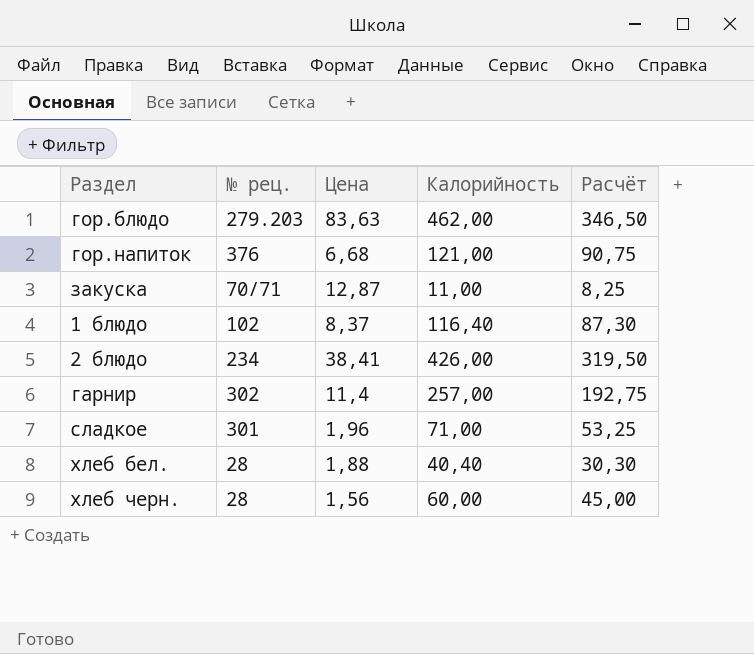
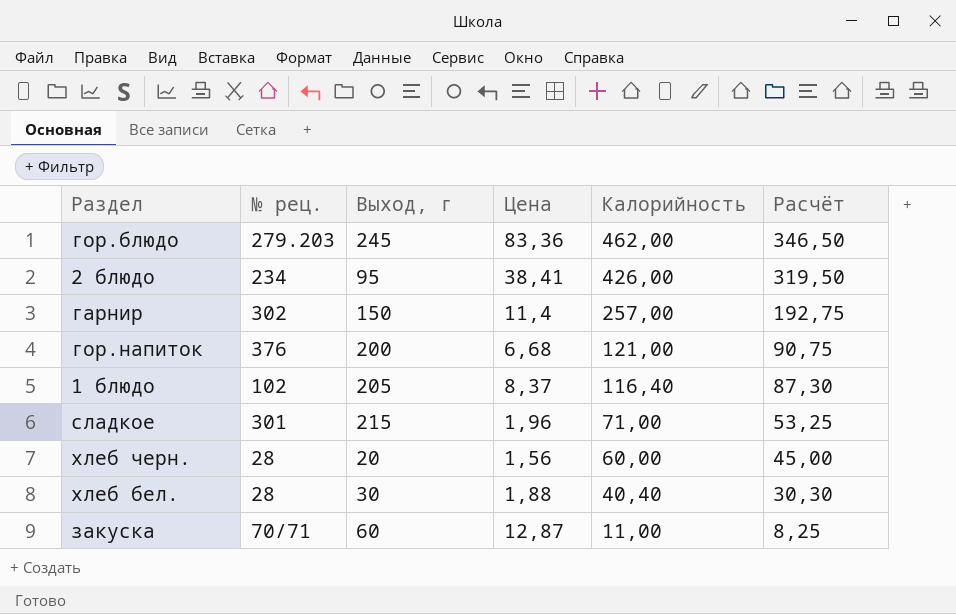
row order: none -> Калорийность descending
column Выход, г | position: none -> 3
гор.блюдо | Цена: 83,63 -> 83,36

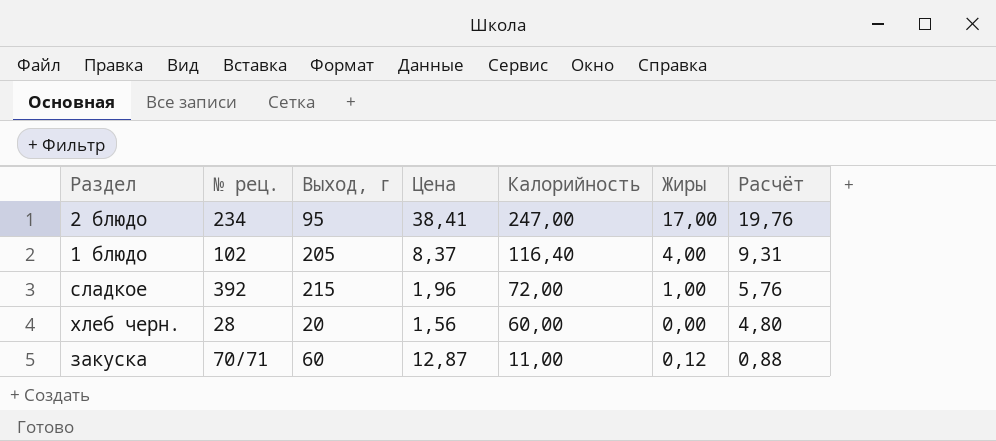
column Жиры | position: none -> 6
column Расчёт | formula: [Калорийность] * 0,75 -> [Калорийность] * 0,08
row гор.блюдо: 279.203 | 245 | 83,36 | 462,00 | 346,50 -> none
row гарнир: 302 | 150 | 11,4 | 257,00 | 192,75 -> none
row гор.напиток: 376 | 200 | 6,68 | 121,00 | 90,75 -> none
row хлеб бел.: 28 | 30 | 1,88 | 40,40 | 30,30 -> none
2 блюдо | Калорийность: 426,00 -> 247,00
сладкое | № рец.: 301 -> 392
сладкое | Калорийность: 71,00 -> 72,00

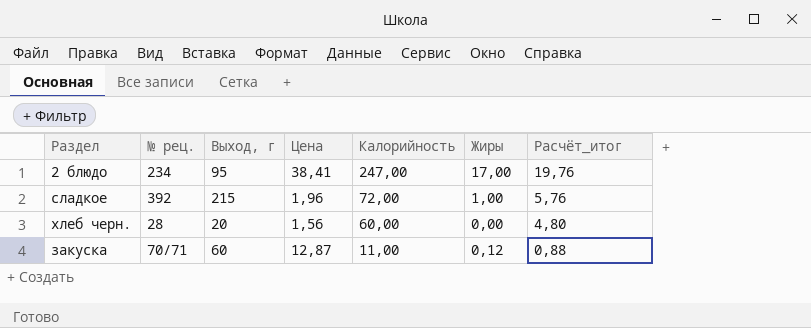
column name: Расчёт -> Расчёт_итог
row 1 блюдо: 102 | 205 | 8,37 | 116,40 | 4,00 | 9,31 -> none

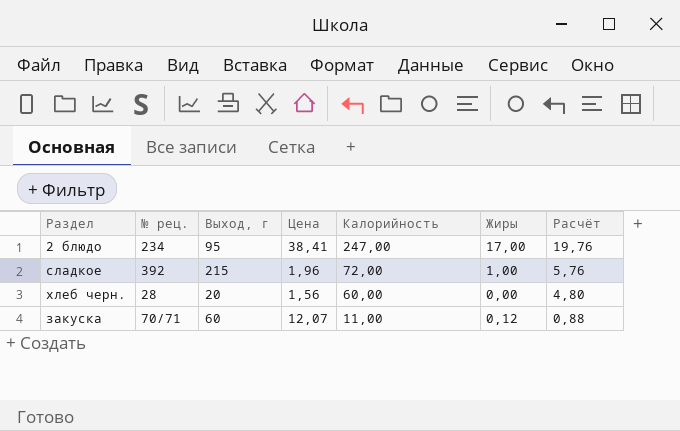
column name: Расчёт_итог -> Расчёт
закуска | Цена: 12,87 -> 12,07

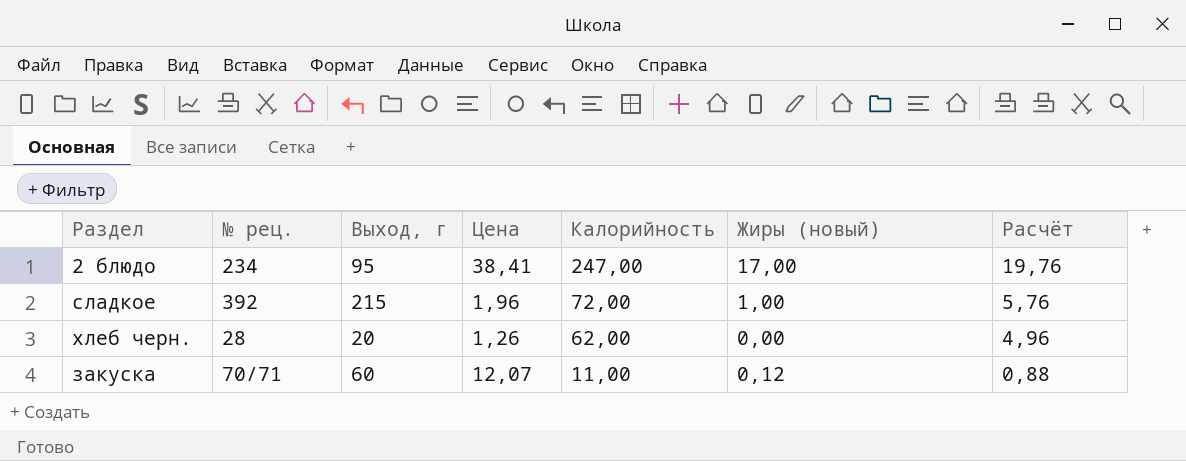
column name: Жиры -> Жиры (новый)
хлеб черн. | Цена: 1,56 -> 1,26
хлеб черн. | Калорийность: 60,00 -> 62,00
хлеб черн. | Расчёт: 4,80 -> 4,96

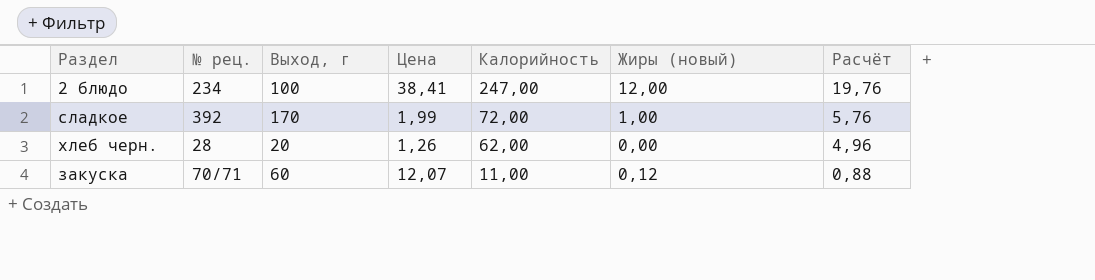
2 блюдо | Выход, г: 95 -> 100
2 блюдо | Жиры (новый): 17,00 -> 12,00
сладкое | Выход, г: 215 -> 170
сладкое | Цена: 1,96 -> 1,99

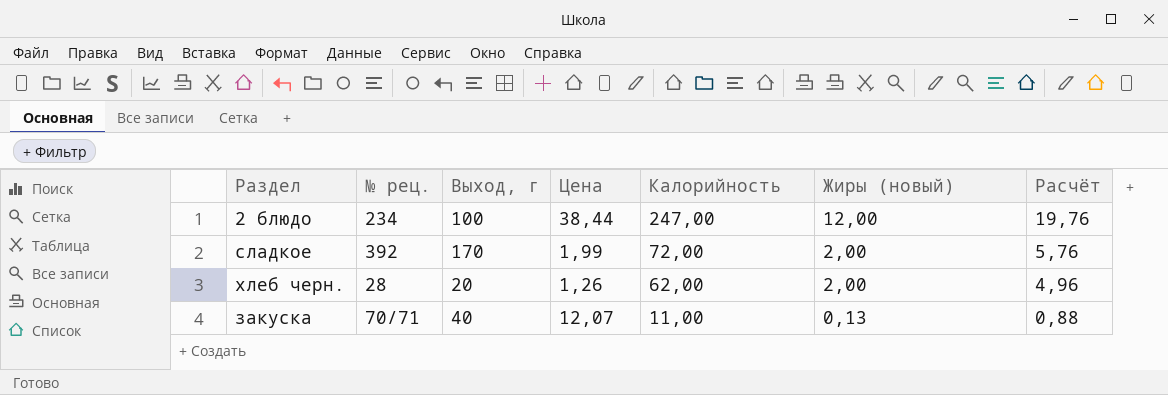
2 блюдо | Цена: 38,41 -> 38,44
сладкое | Жиры (новый): 1,00 -> 2,00
хлеб черн. | Жиры (новый): 0,00 -> 2,00
закуска | Выход, г: 60 -> 40
закуска | Жиры (новый): 0,12 -> 0,13

